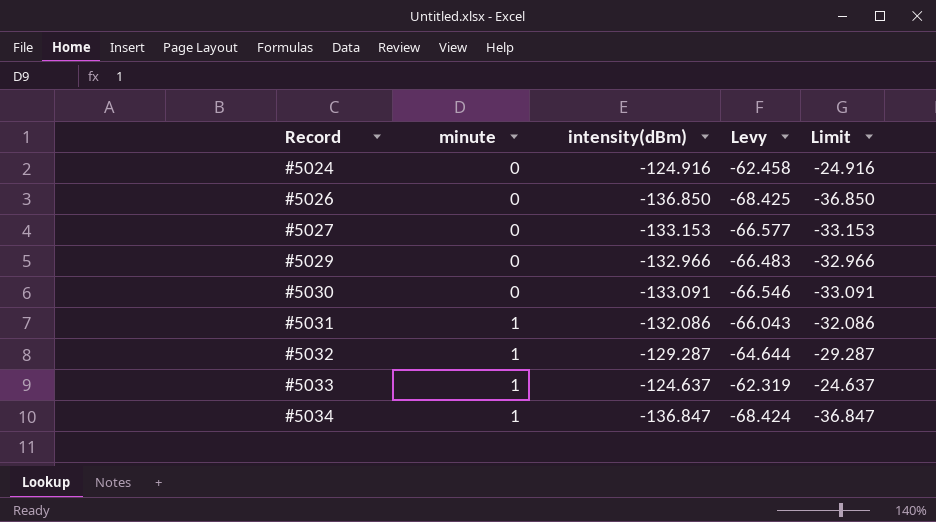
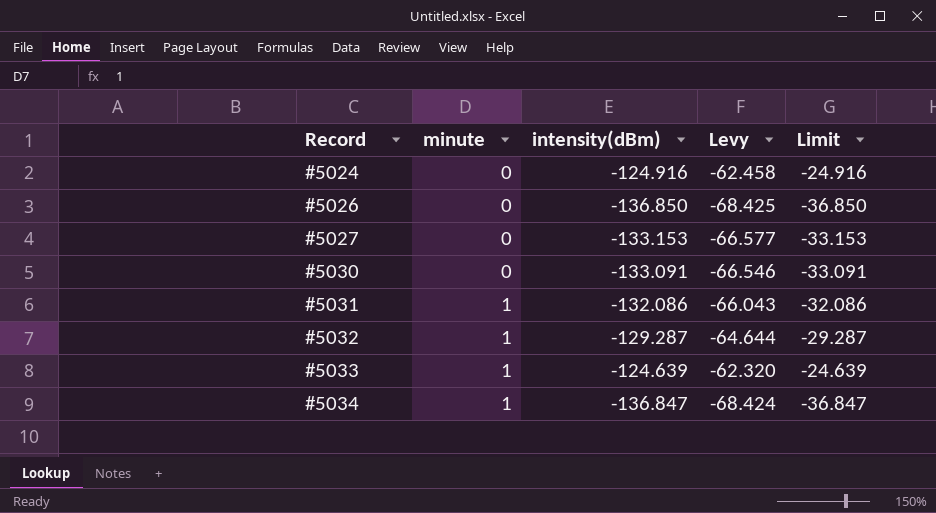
row #5029: 0 | -132.966 | -66.483 | -32.966 -> none
#5033 | intensity(dBm): -124.637 -> -124.639
#5033 | Levy: -62.319 -> -62.320
#5033 | Limit: -24.637 -> -24.639

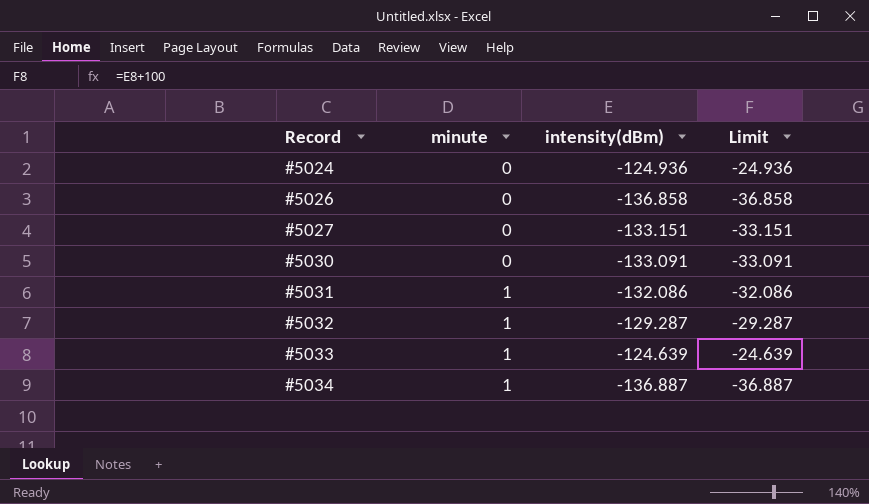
column Levy | formula: [intensity(dBm)] * 0.5 -> none
#5024 | intensity(dBm): -124.916 -> -124.936
#5024 | Limit: -24.916 -> -24.936
#5026 | intensity(dBm): -136.850 -> -136.858
#5026 | Limit: -36.850 -> -36.858
#5027 | intensity(dBm): -133.153 -> -133.151
#5027 | Limit: -33.153 -> -33.151
#5034 | intensity(dBm): -136.847 -> -136.887
#5034 | Limit: -36.847 -> -36.887

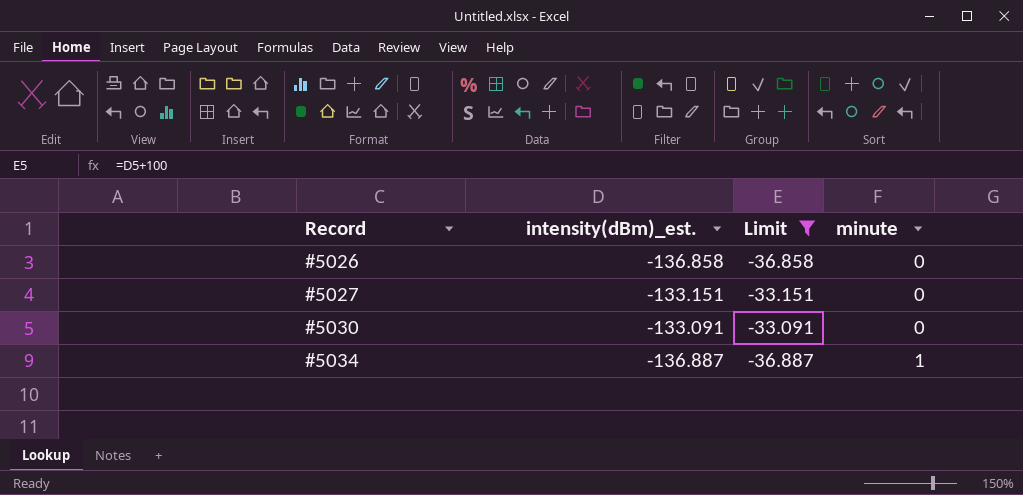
filter: none -> Limit <= -33.091
column name: intensity(dBm) -> intensity(dBm)_est.
column minute | position: 2 -> 4

